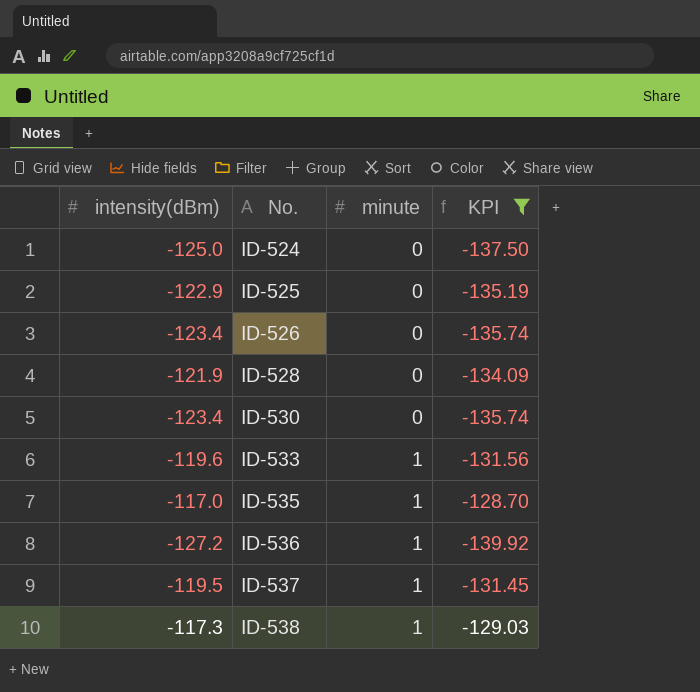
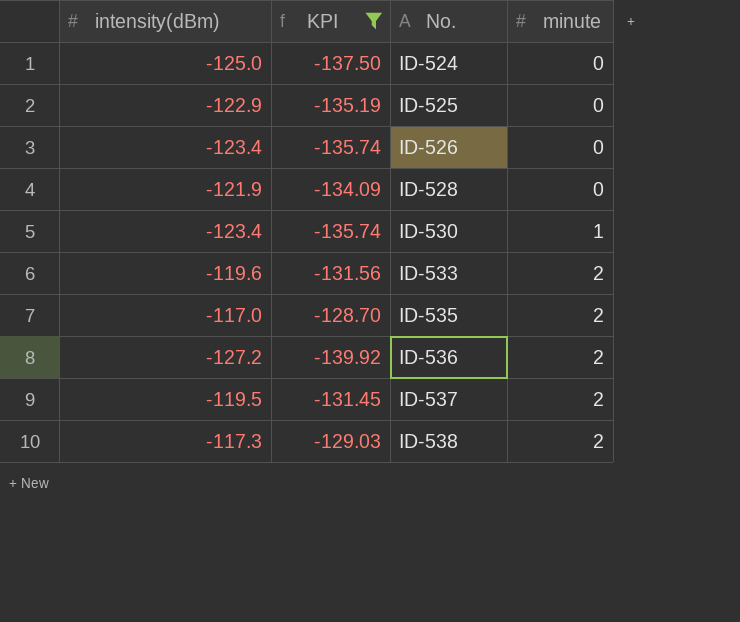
column KPI | position: 4 -> 2
ID-530 | minute: 0 -> 1
ID-533 | minute: 1 -> 2
ID-535 | minute: 1 -> 2
ID-536 | minute: 1 -> 2
ID-537 | minute: 1 -> 2
ID-538 | minute: 1 -> 2

